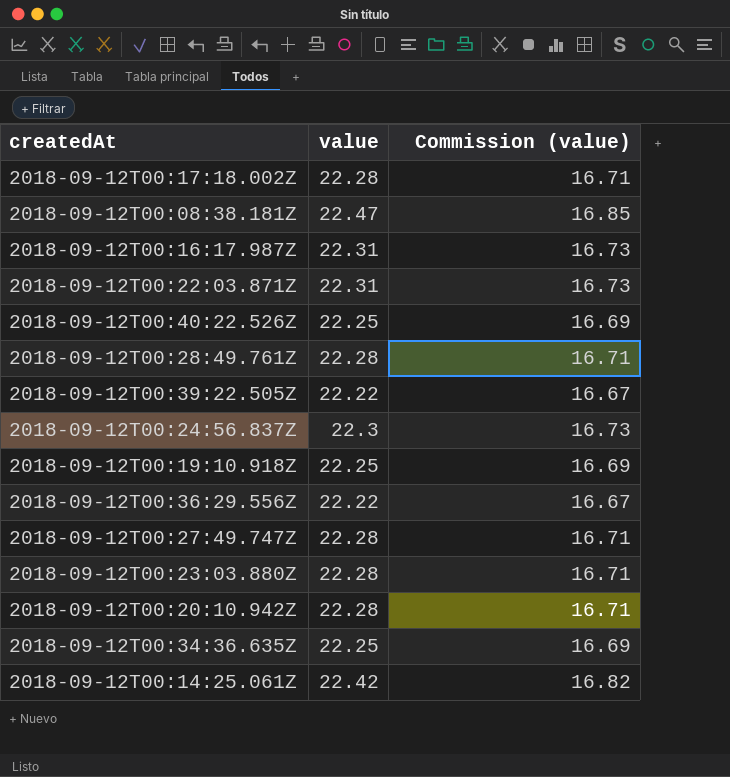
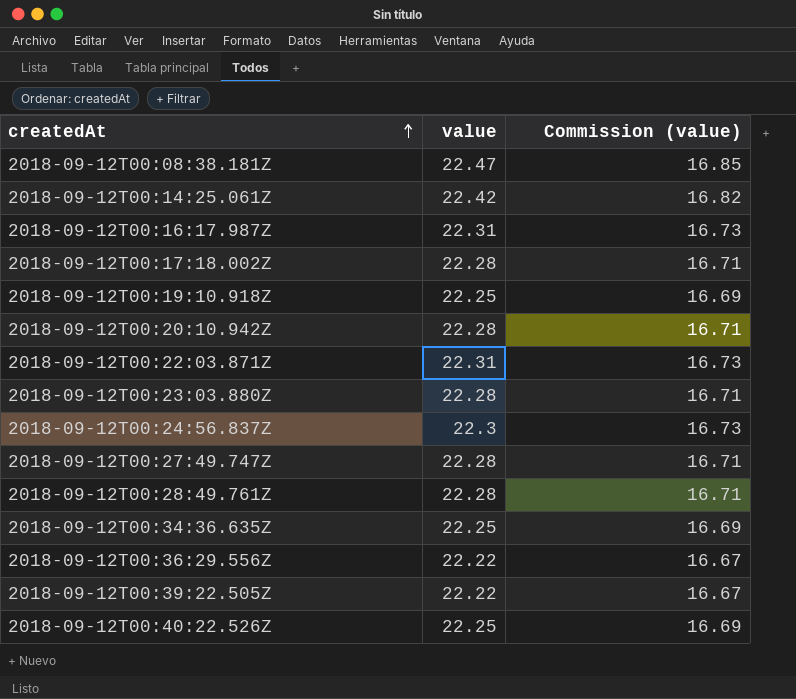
row order: none -> createdAt ascending

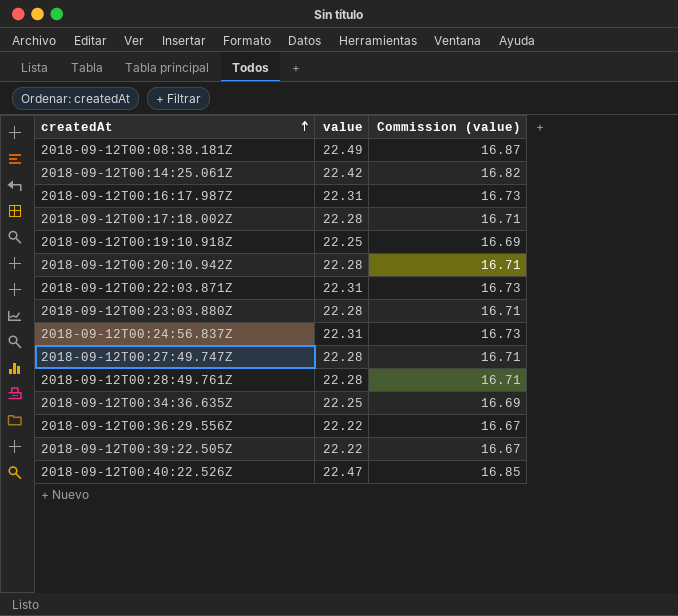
2018-09-12T00:08:38.181Z | value: 22.47 -> 22.49
2018-09-12T00:08:38.181Z | Commission (value): 16.85 -> 16.87
2018-09-12T00:24:56.837Z | value: 22.3 -> 22.31
2018-09-12T00:40:22.526Z | value: 22.25 -> 22.47
2018-09-12T00:40:22.526Z | Commission (value): 16.69 -> 16.85

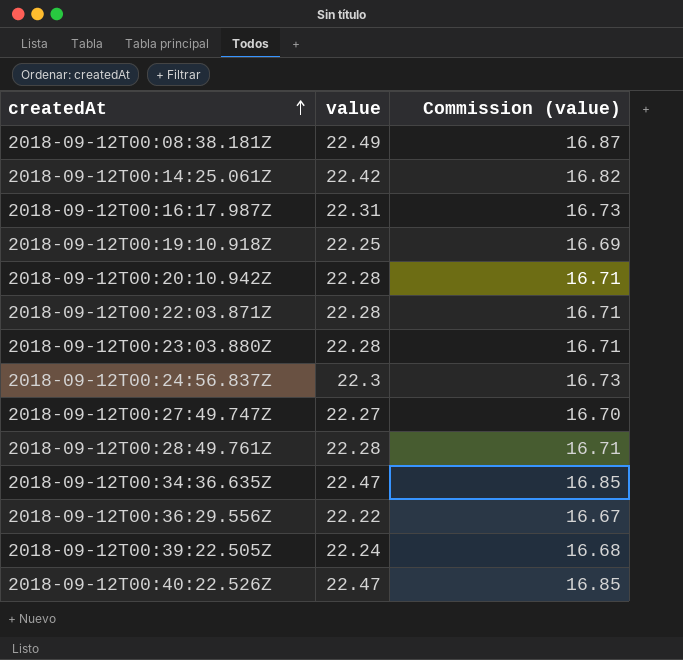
row 2018-09-12T00:17:18.002Z: 22.28 | 16.71 -> none
2018-09-12T00:22:03.871Z | value: 22.31 -> 22.28
2018-09-12T00:22:03.871Z | Commission (value): 16.73 -> 16.71
2018-09-12T00:24:56.837Z | value: 22.31 -> 22.3
2018-09-12T00:27:49.747Z | value: 22.28 -> 22.27
2018-09-12T00:27:49.747Z | Commission (value): 16.71 -> 16.70
2018-09-12T00:34:36.635Z | value: 22.25 -> 22.47
2018-09-12T00:34:36.635Z | Commission (value): 16.69 -> 16.85
2018-09-12T00:39:22.505Z | value: 22.22 -> 22.24
2018-09-12T00:39:22.505Z | Commission (value): 16.67 -> 16.68

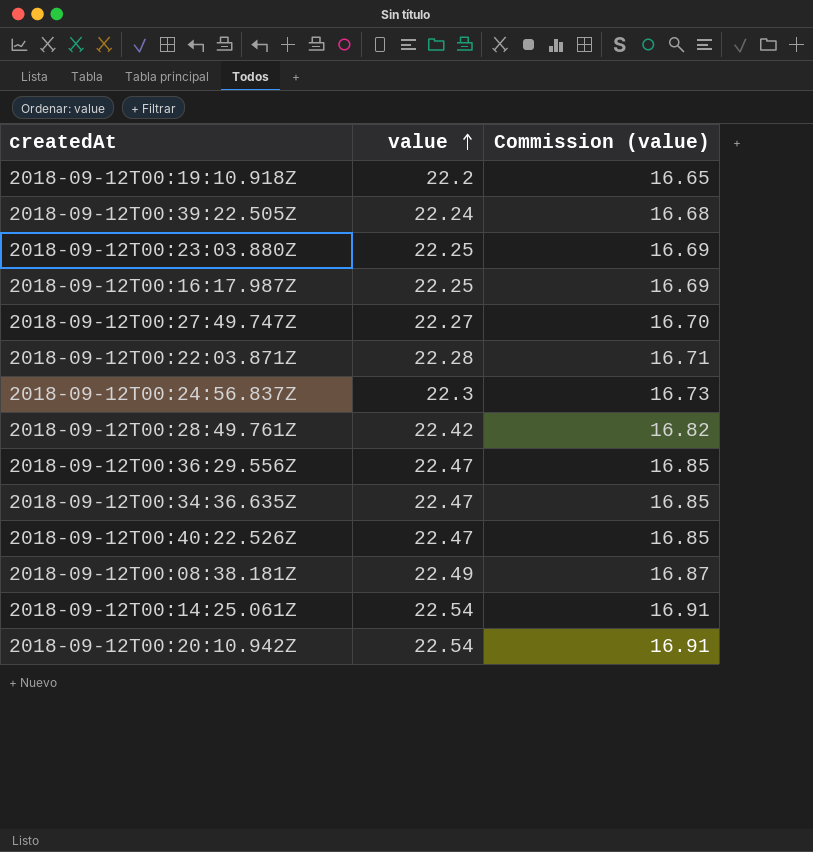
row order: createdAt ascending -> value ascending
2018-09-12T00:19:10.918Z | value: 22.25 -> 22.2
2018-09-12T00:19:10.918Z | Commission (value): 16.69 -> 16.65
2018-09-12T00:23:03.880Z | value: 22.28 -> 22.25
2018-09-12T00:23:03.880Z | Commission (value): 16.71 -> 16.69
2018-09-12T00:16:17.987Z | value: 22.31 -> 22.25
2018-09-12T00:16:17.987Z | Commission (value): 16.73 -> 16.69
2018-09-12T00:28:49.761Z | value: 22.28 -> 22.42
2018-09-12T00:28:49.761Z | Commission (value): 16.71 -> 16.82
2018-09-12T00:36:29.556Z | value: 22.22 -> 22.47
2018-09-12T00:36:29.556Z | Commission (value): 16.67 -> 16.85
2018-09-12T00:14:25.061Z | value: 22.42 -> 22.54
2018-09-12T00:14:25.061Z | Commission (value): 16.82 -> 16.91
2018-09-12T00:20:10.942Z | value: 22.28 -> 22.54
2018-09-12T00:20:10.942Z | Commission (value): 16.71 -> 16.91

